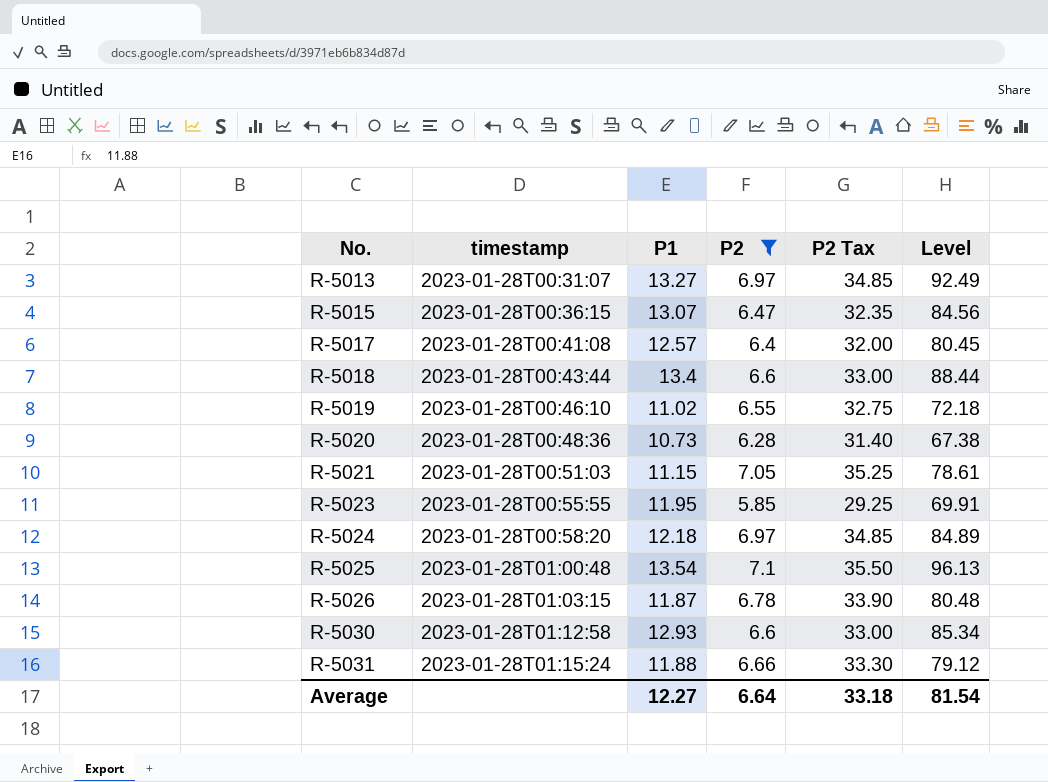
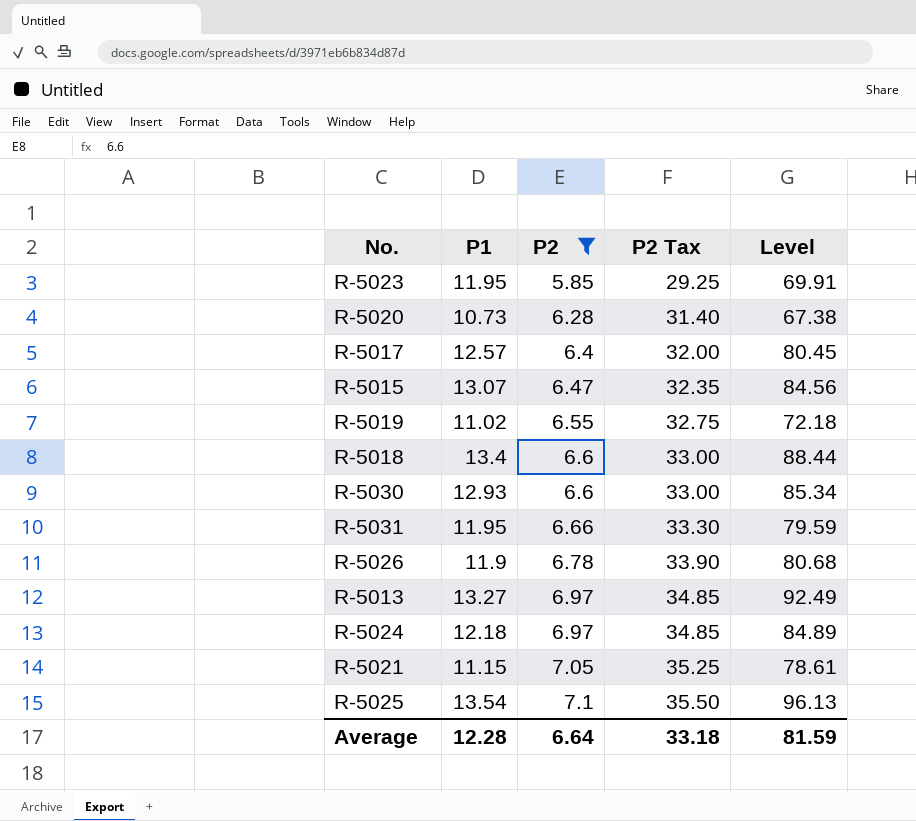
row order: No. ascending -> P2 ascending
column timestamp | position: 2 -> none
R-5031 | P1: 11.88 -> 11.95
R-5031 | Level: 79.12 -> 79.59
R-5026 | P1: 11.87 -> 11.9
R-5026 | Level: 80.48 -> 80.68
Average | P1: 12.27 -> 12.28
Average | Level: 81.54 -> 81.59

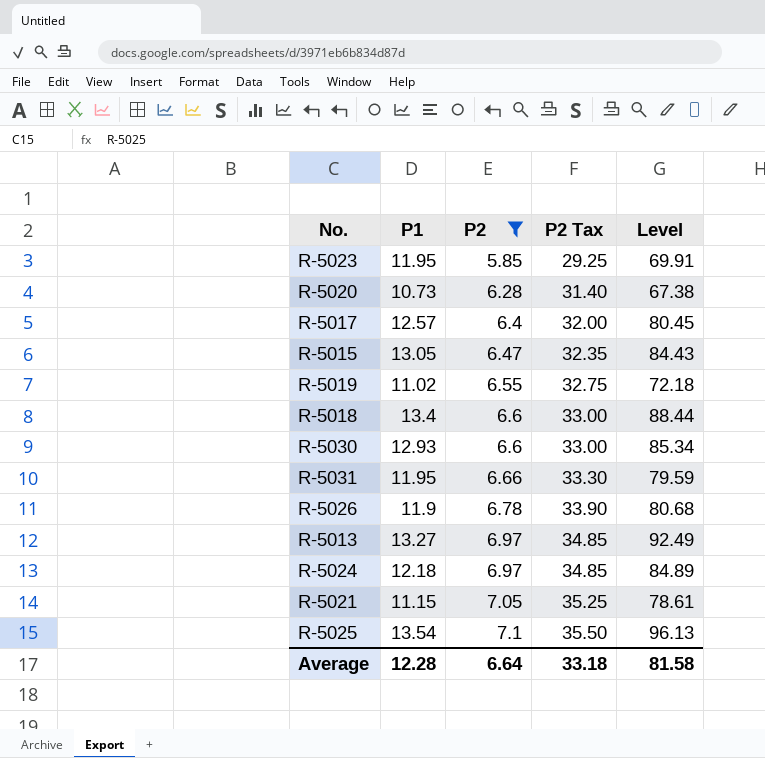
R-5015 | P1: 13.07 -> 13.05
R-5015 | Level: 84.56 -> 84.43
Average | Level: 81.59 -> 81.58

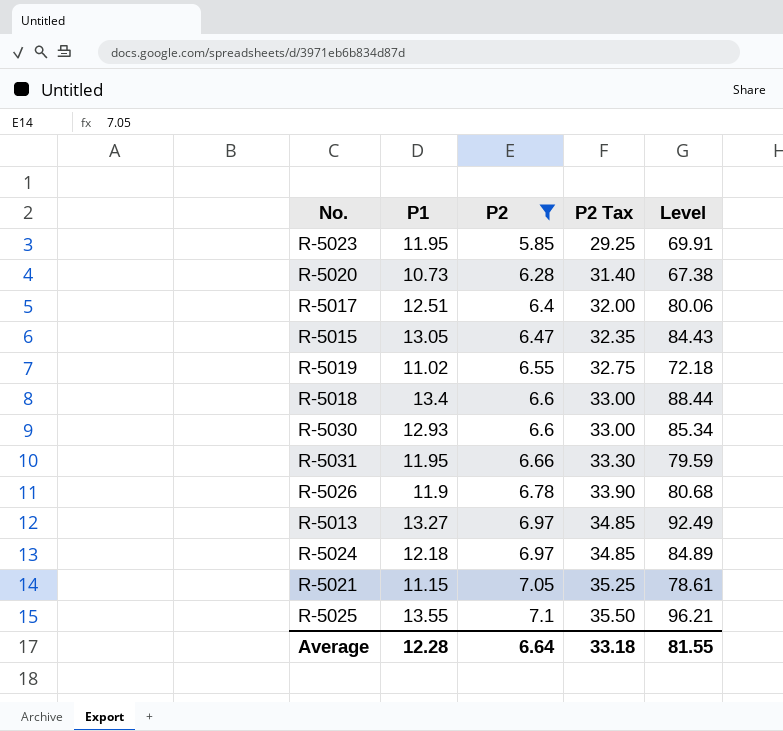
R-5017 | P1: 12.57 -> 12.51
R-5017 | Level: 80.45 -> 80.06
R-5025 | P1: 13.54 -> 13.55
R-5025 | Level: 96.13 -> 96.21
Average | Level: 81.58 -> 81.55

